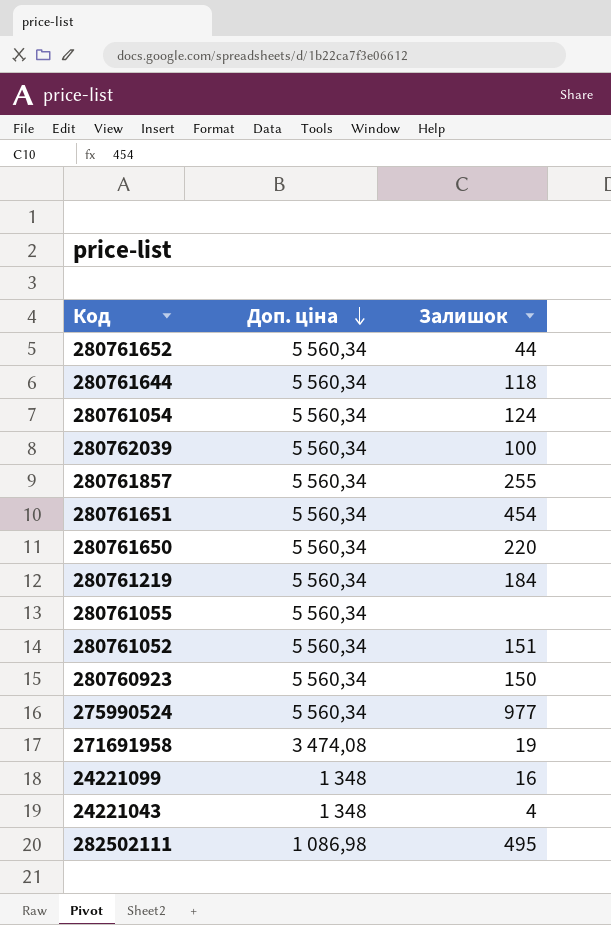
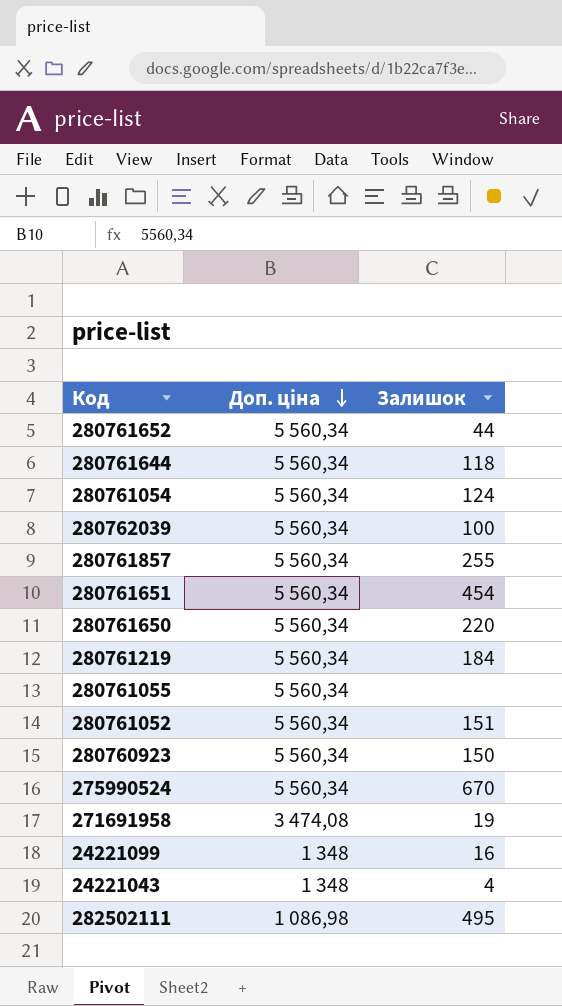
275990524 | Залишок: 977 -> 670

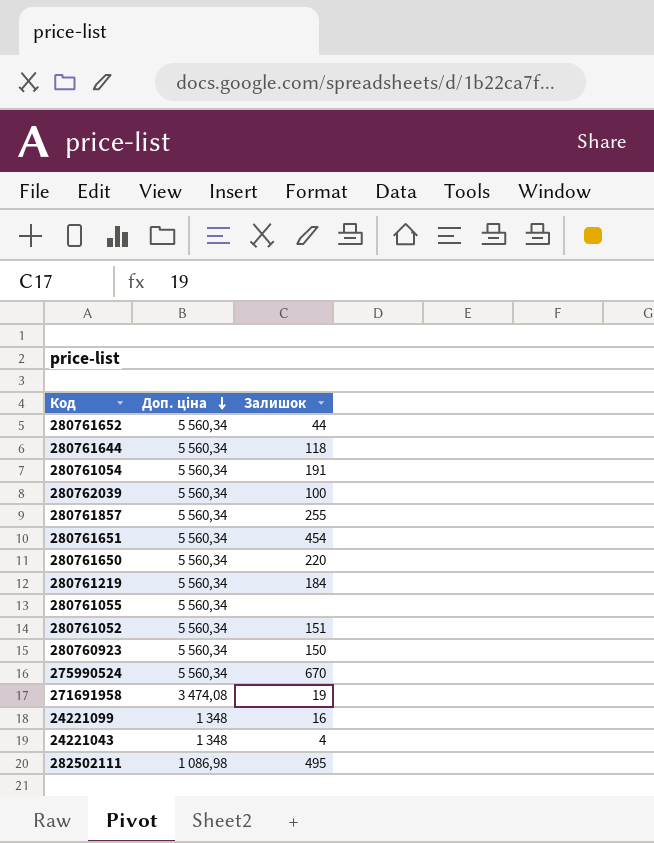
280761054 | Залишок: 124 -> 191

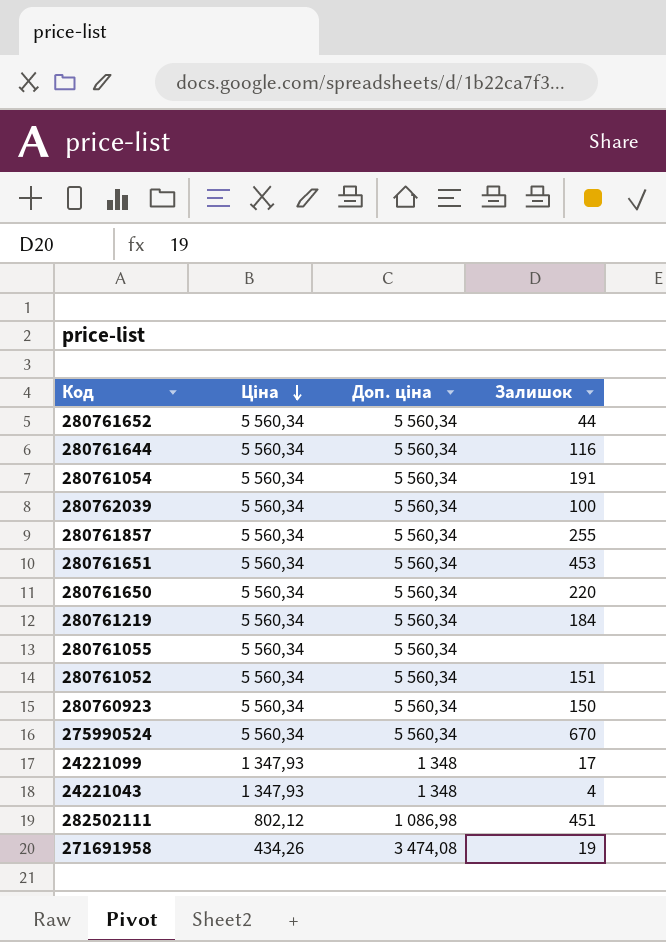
row order: Доп. ціна descending -> Ціна descending
column Ціна | position: none -> 2
280761644 | Залишок: 118 -> 116
280761651 | Залишок: 454 -> 453
24221099 | Залишок: 16 -> 17
282502111 | Залишок: 495 -> 451

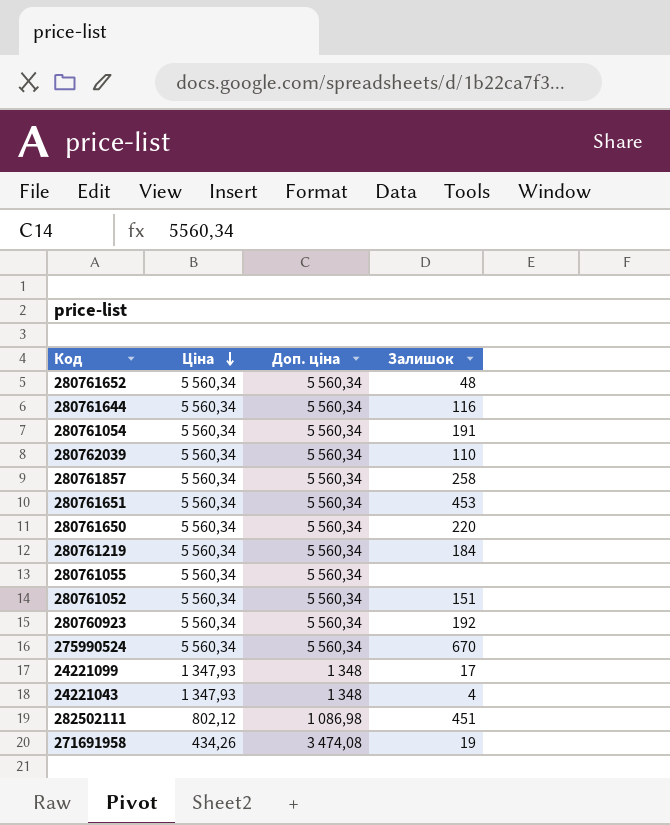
280761652 | Залишок: 44 -> 48
280762039 | Залишок: 100 -> 110
280761857 | Залишок: 255 -> 258
280760923 | Залишок: 150 -> 192

